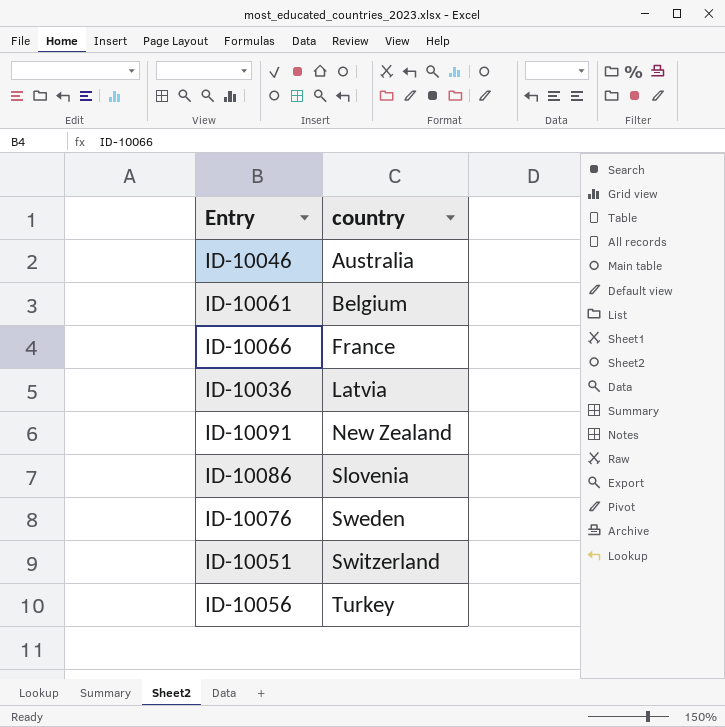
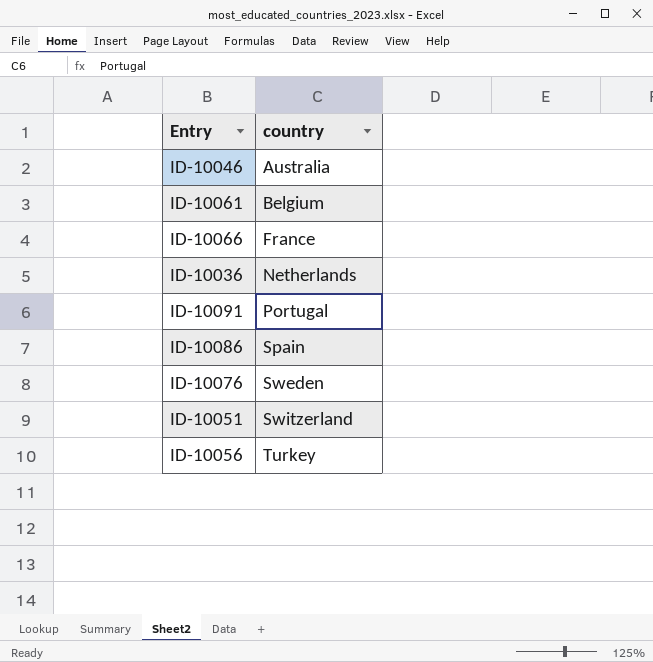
ID-10036 | country: Latvia -> Netherlands
ID-10091 | country: New Zealand -> Portugal
ID-10086 | country: Slovenia -> Spain

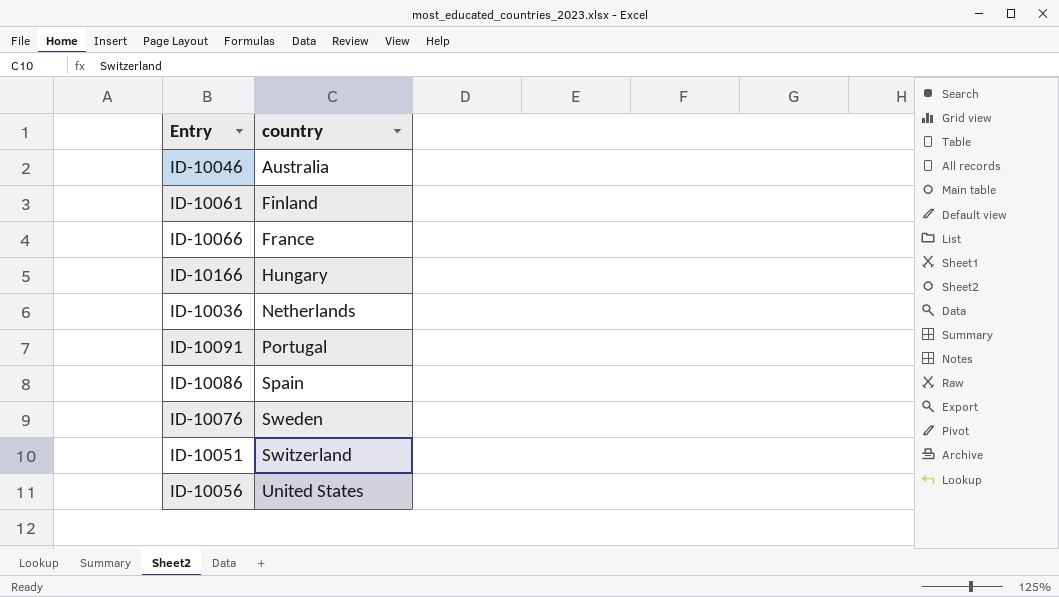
ID-10061 | country: Belgium -> Finland
row ID-10166: none -> Hungary
ID-10056 | country: Turkey -> United States

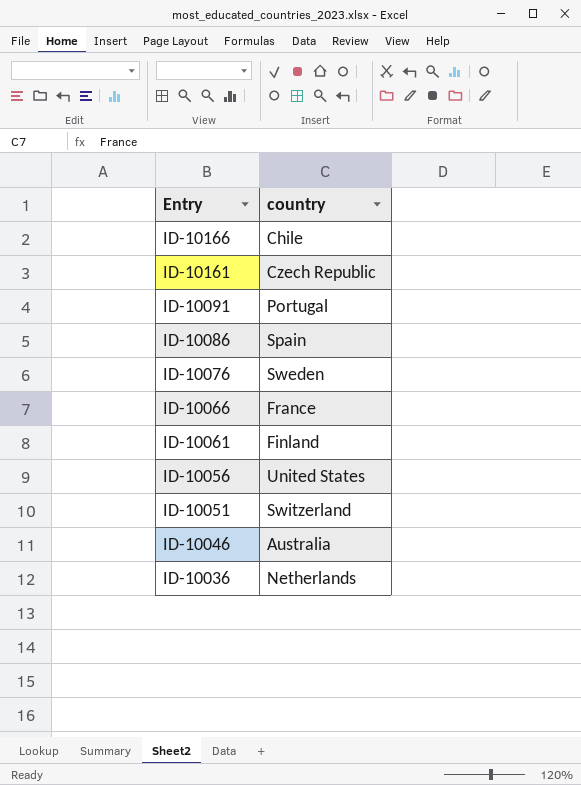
row order: country ascending -> Entry descending
ID-10166 | country: Hungary -> Chile
row ID-10161: none -> Czech Republic

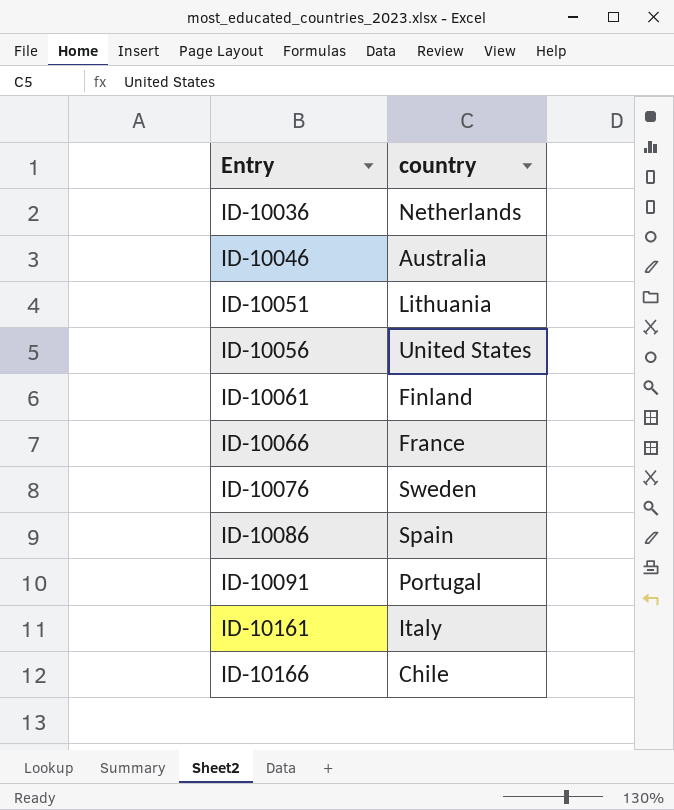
row order: Entry descending -> Entry ascending
ID-10051 | country: Switzerland -> Lithuania
ID-10161 | country: Czech Republic -> Italy

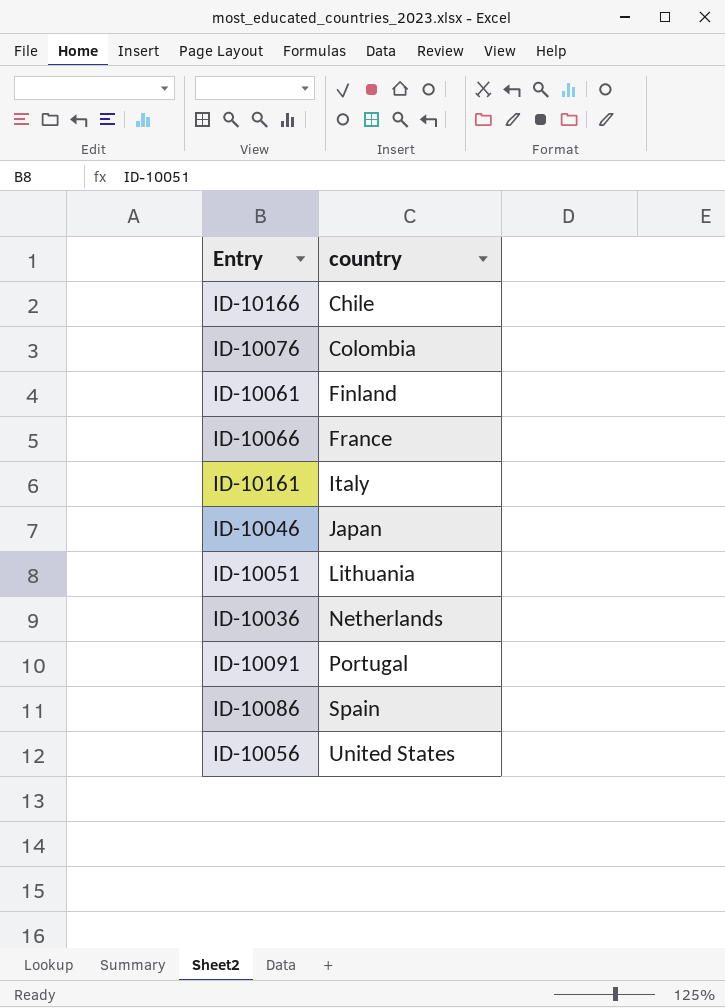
row order: Entry ascending -> country ascending
ID-10076 | country: Sweden -> Colombia
ID-10046 | country: Australia -> Japan

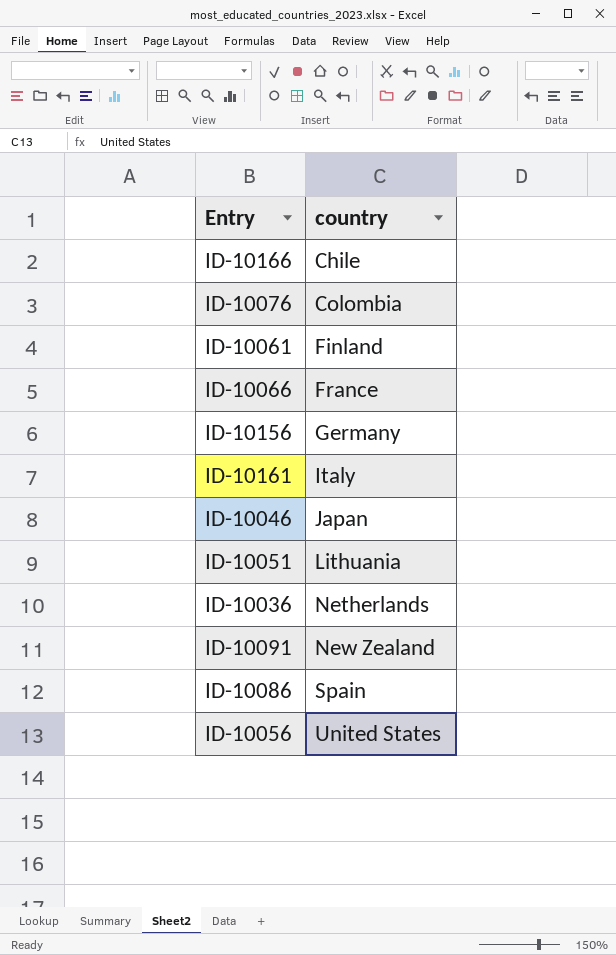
row ID-10156: none -> Germany
ID-10091 | country: Portugal -> New Zealand

